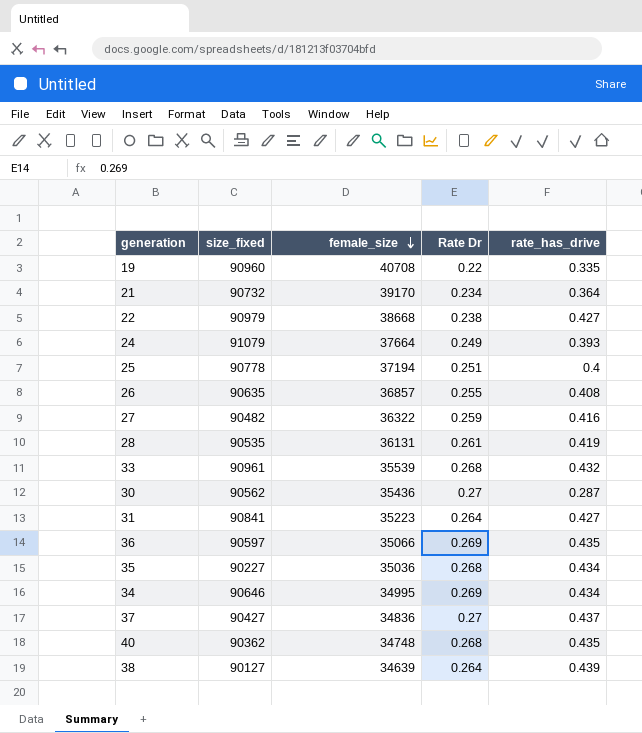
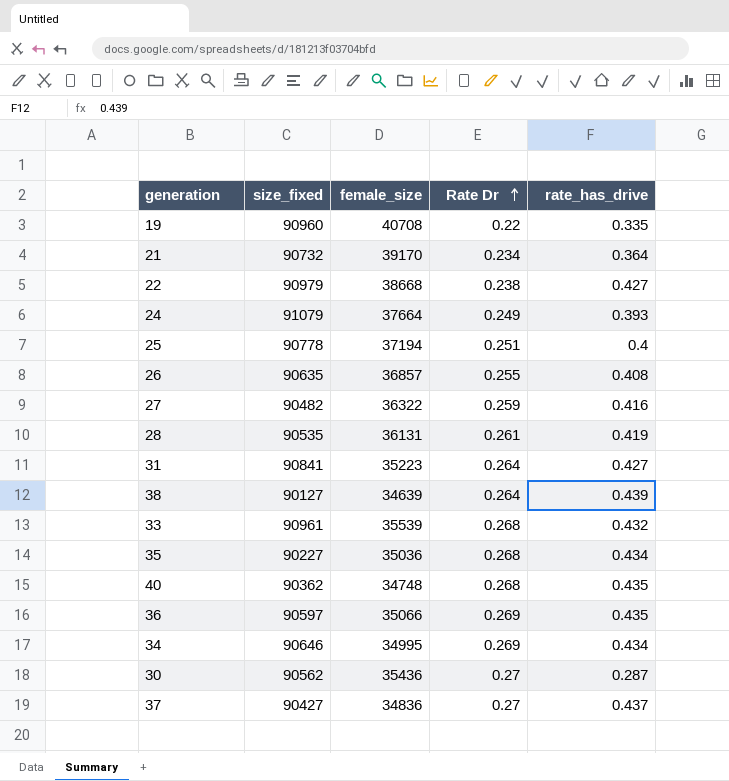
row order: female_size descending -> Rate Dr ascending

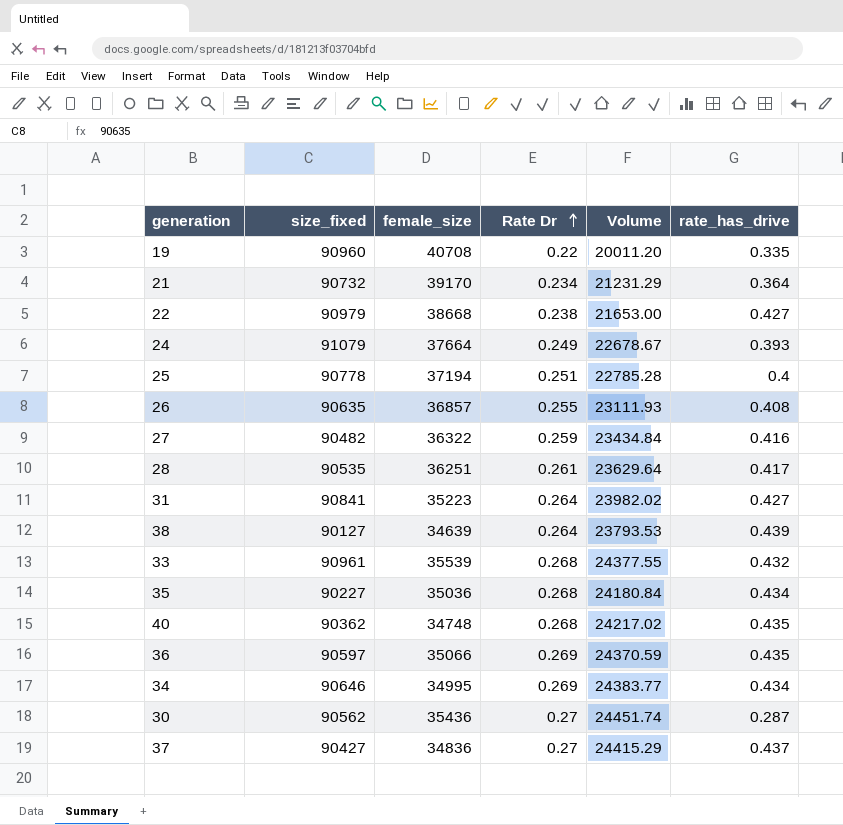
column Volume | formula: none -> [size_fixed] * [Rate Dr]
28 | female_size: 36131 -> 36251
28 | rate_has_drive: 0.419 -> 0.417

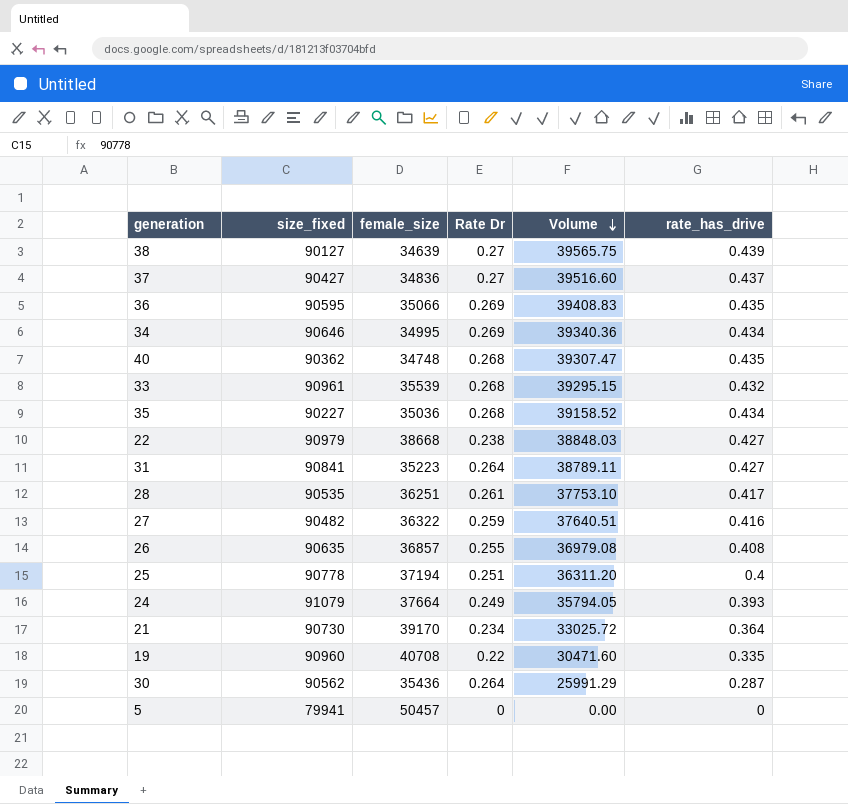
row order: Rate Dr ascending -> Volume descending
column Volume | formula: [size_fixed] * [Rate Dr] -> [size_fixed] * [rate_has_drive]
38 | Rate Dr: 0.264 -> 0.27
36 | size_fixed: 90597 -> 90595
21 | size_fixed: 90732 -> 90730
30 | Rate Dr: 0.27 -> 0.264
row 5: none -> 79941 | 50457 | 0 | 0.00 | 0

